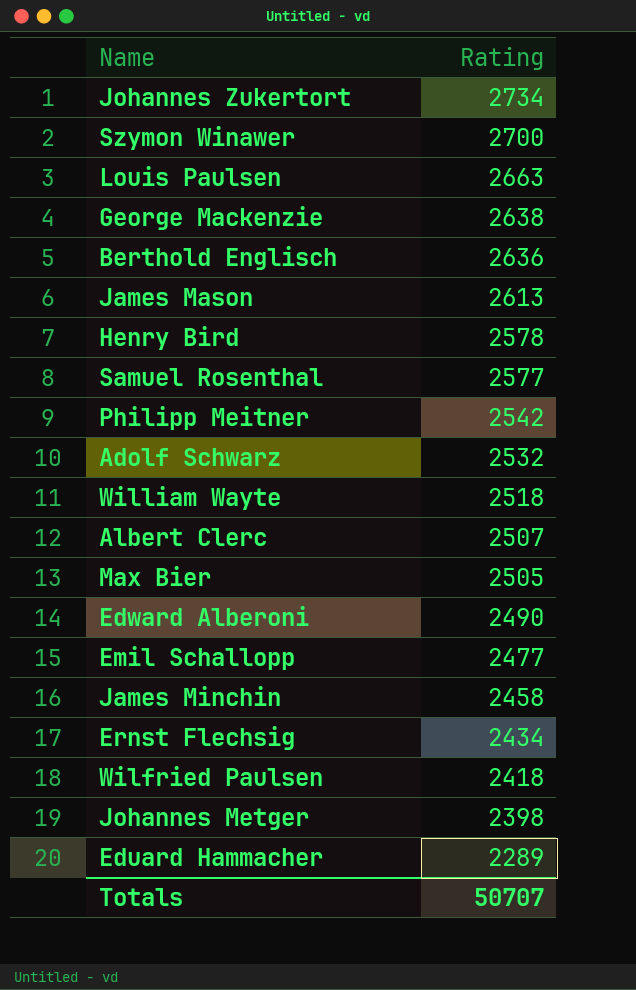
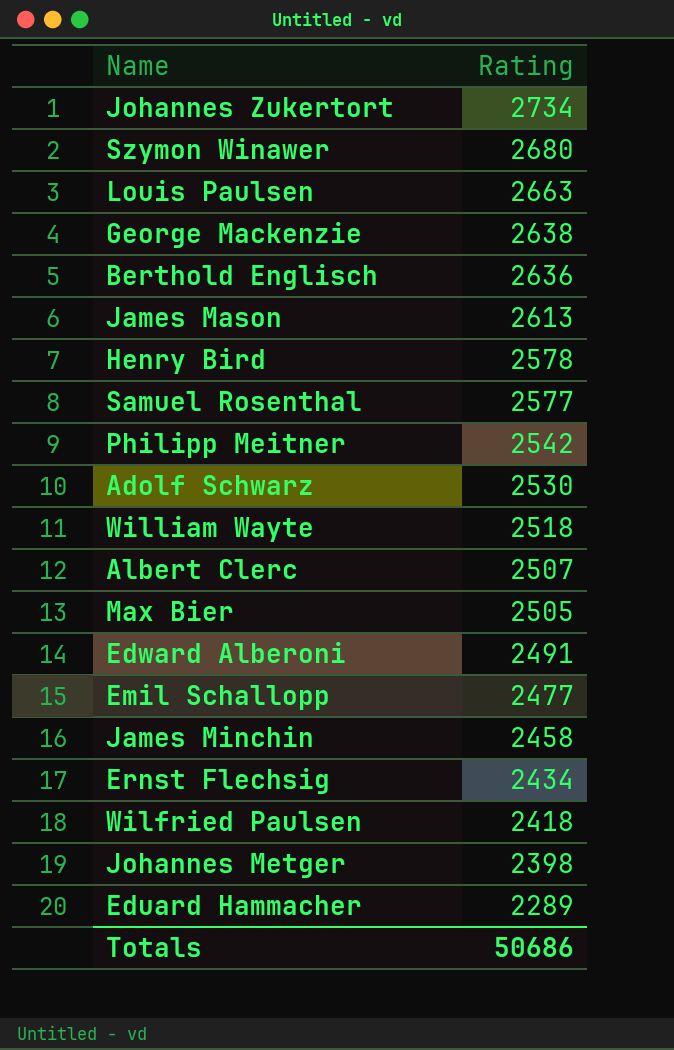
Szymon Winawer | Rating: 2700 -> 2680
Adolf Schwarz | Rating: 2532 -> 2530
Edward Alberoni | Rating: 2490 -> 2491
Totals | Rating: 50707 -> 50686

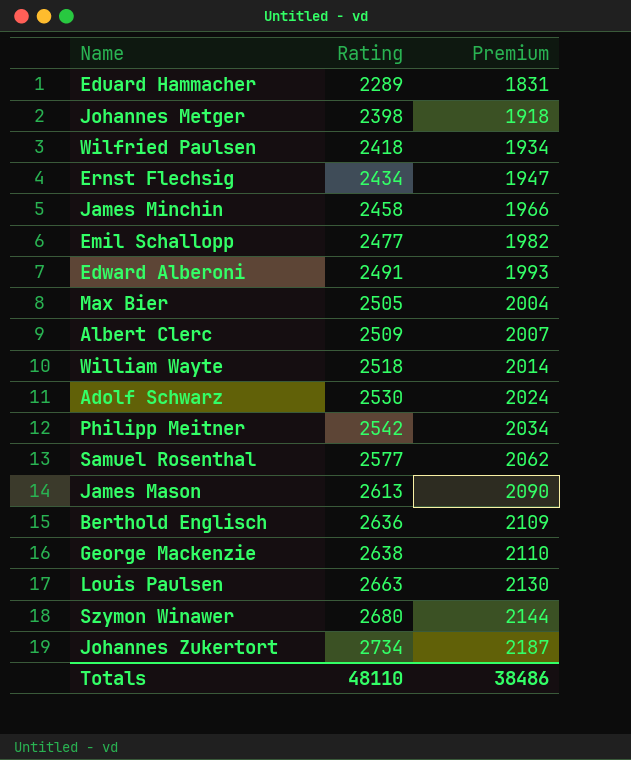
row order: Rating descending -> Rating ascending
column Premium | formula: none -> [Rating] * 0.8
row Henry Bird: 2578 -> none
Albert Clerc | Rating: 2507 -> 2509
Totals | Rating: 50686 -> 48110

